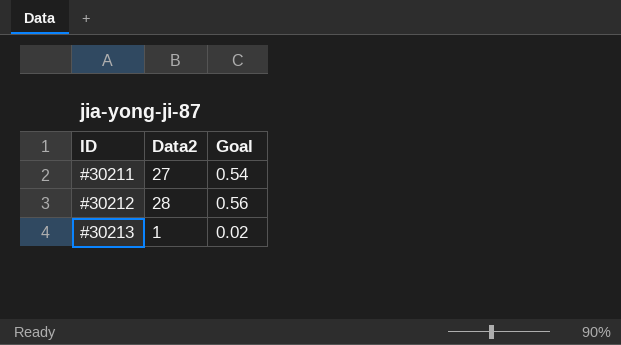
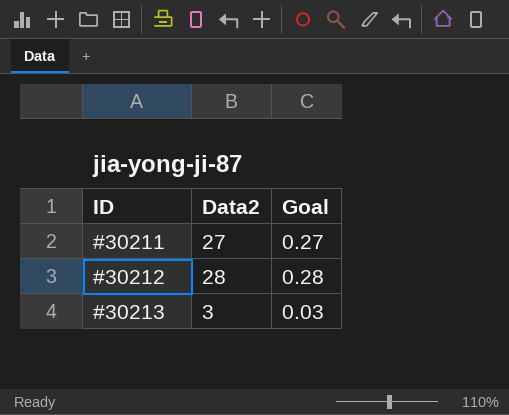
column Goal | formula: [Data2] * 0.02 -> [Data2] * 0.01
#30213 | Data2: 1 -> 3

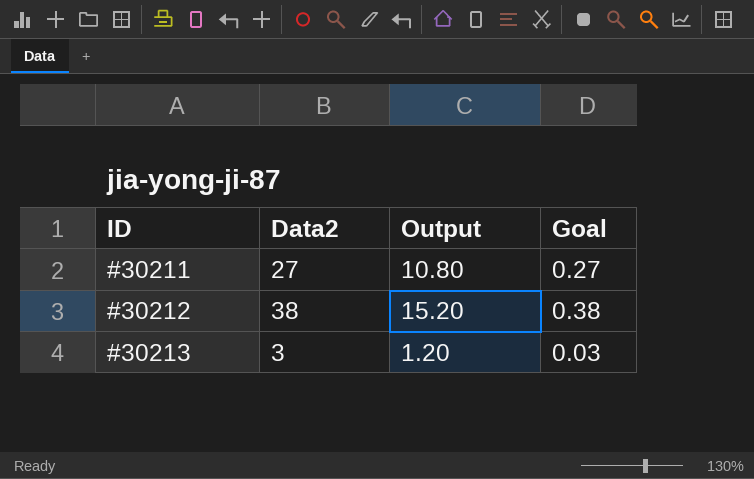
column Output | formula: none -> [Data2] * 0.4
#30212 | Data2: 28 -> 38
#30212 | Goal: 0.28 -> 0.38

